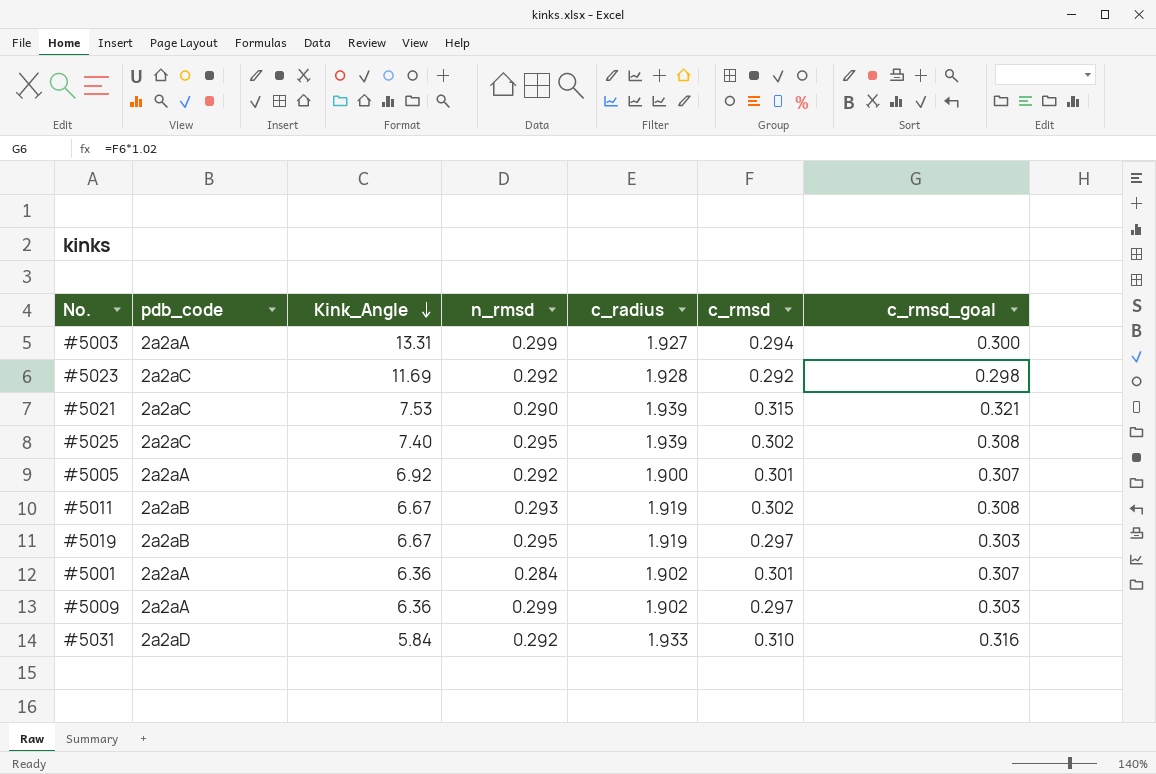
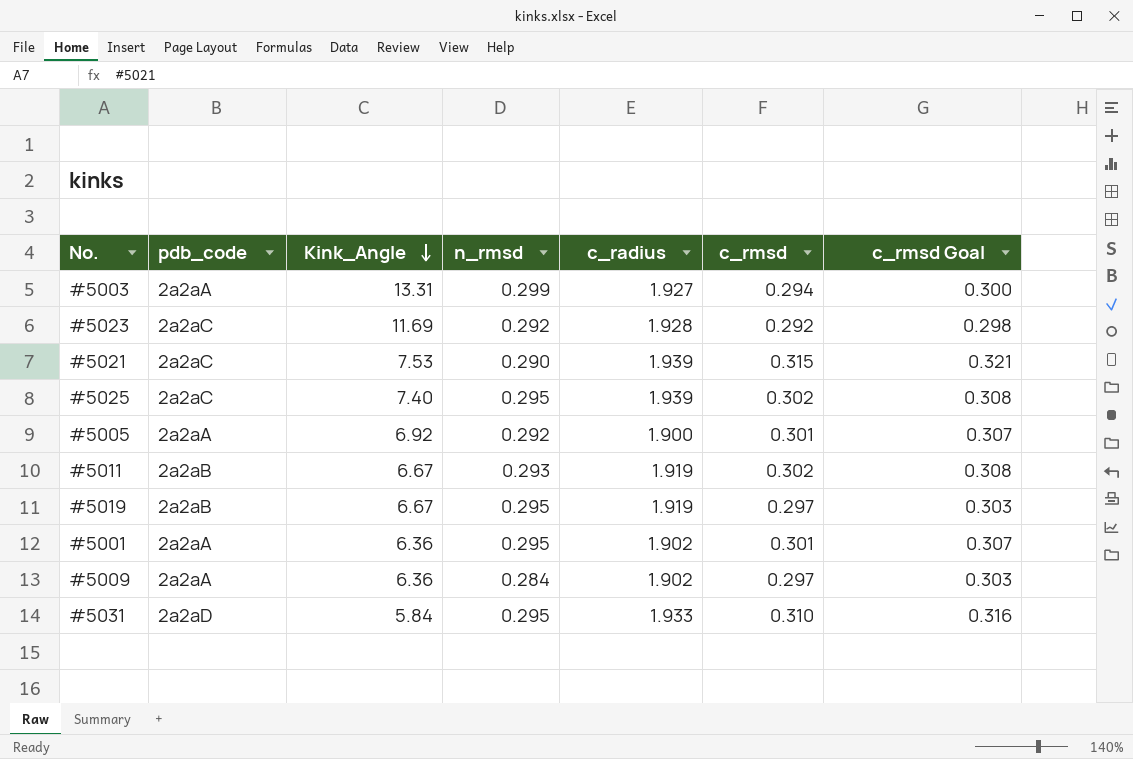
column name: c_rmsd_goal -> c_rmsd Goal
#5001 | n_rmsd: 0.284 -> 0.295
#5009 | n_rmsd: 0.299 -> 0.284
#5031 | n_rmsd: 0.292 -> 0.295

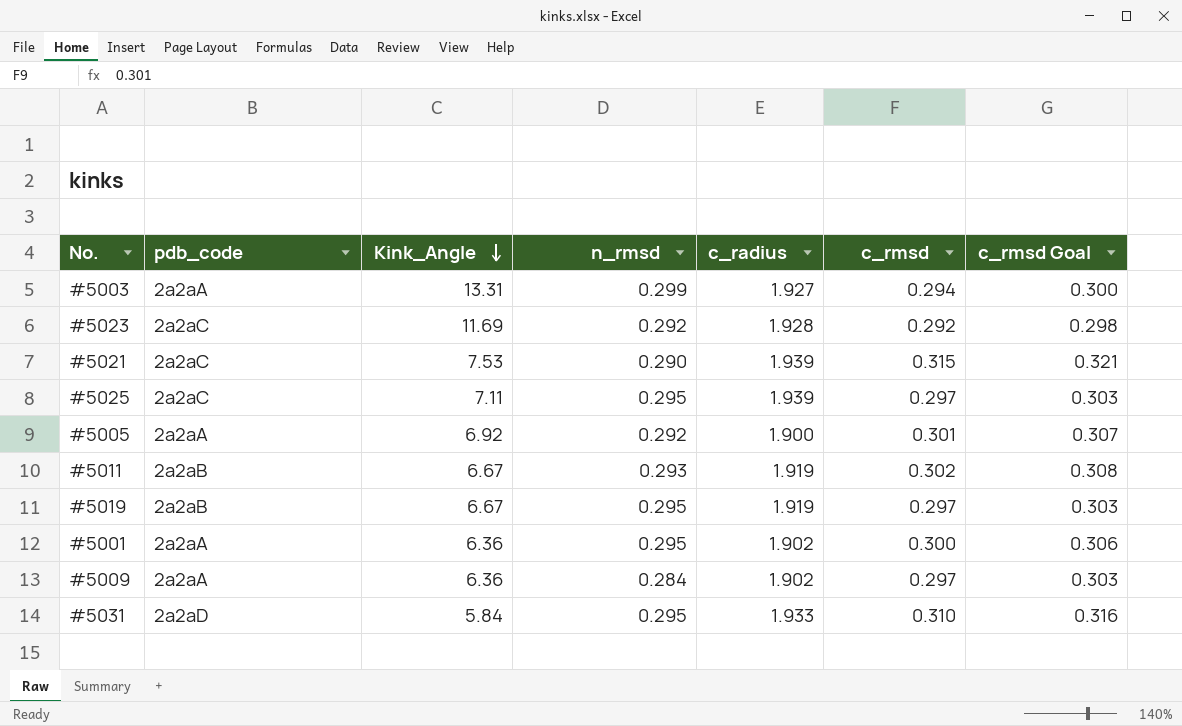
#5025 | Kink_Angle: 7.40 -> 7.11
#5025 | c_rmsd: 0.302 -> 0.297
#5025 | c_rmsd Goal: 0.308 -> 0.303
#5001 | c_rmsd: 0.301 -> 0.300
#5001 | c_rmsd Goal: 0.307 -> 0.306

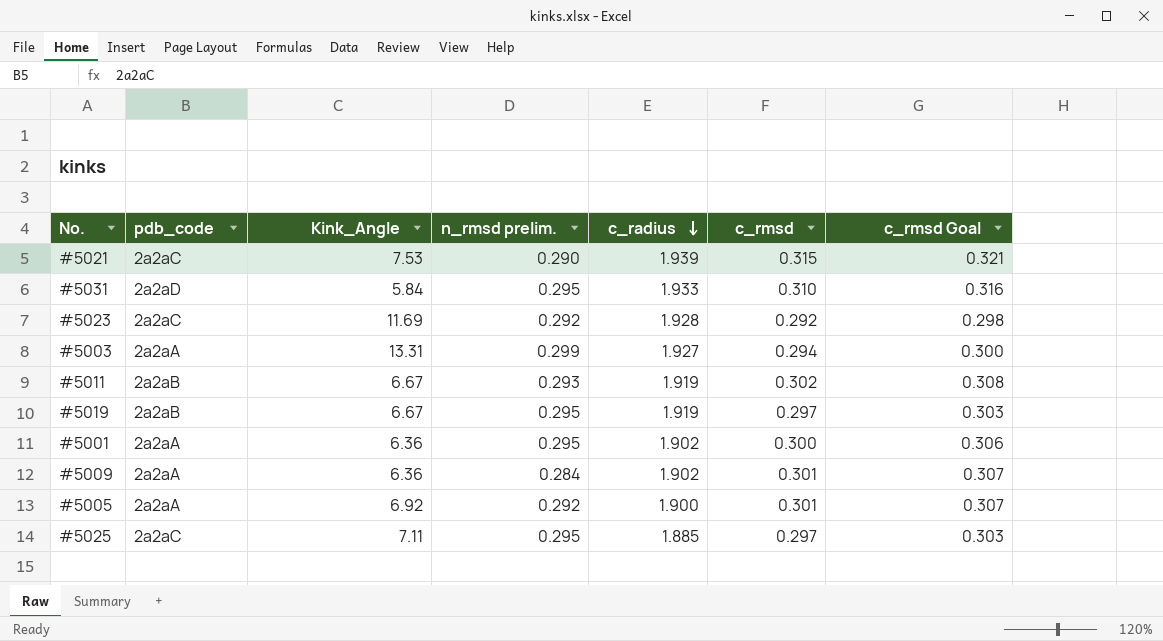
row order: Kink_Angle descending -> c_radius descending
column name: n_rmsd -> n_rmsd prelim.
#5009 | c_rmsd: 0.297 -> 0.301
#5009 | c_rmsd Goal: 0.303 -> 0.307
#5025 | c_radius: 1.939 -> 1.885

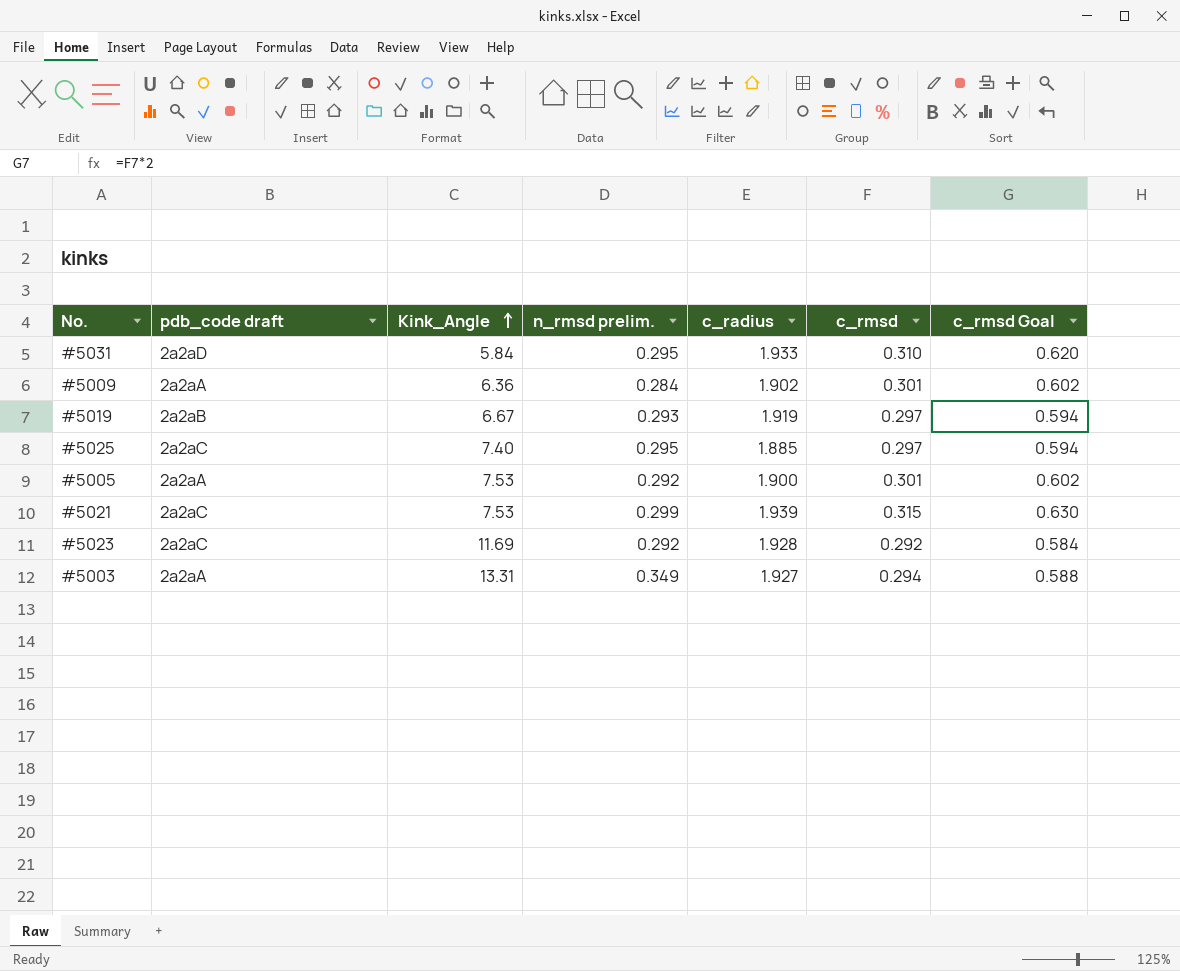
row order: c_radius descending -> Kink_Angle ascending
column name: pdb_code -> pdb_code draft
column c_rmsd Goal | formula: [c_rmsd] * 1.02 -> [c_rmsd] * 2
row #5011: 2a2aB | 6.67 | 0.293 | 1.919 | 0.302 | 0.308 -> none
row #5001: 2a2aA | 6.36 | 0.295 | 1.902 | 0.300 | 0.306 -> none
#5019 | n_rmsd prelim.: 0.295 -> 0.293
#5025 | Kink_Angle: 7.11 -> 7.40
#5005 | Kink_Angle: 6.92 -> 7.53
#5021 | n_rmsd prelim.: 0.290 -> 0.299
#5003 | n_rmsd prelim.: 0.299 -> 0.349

